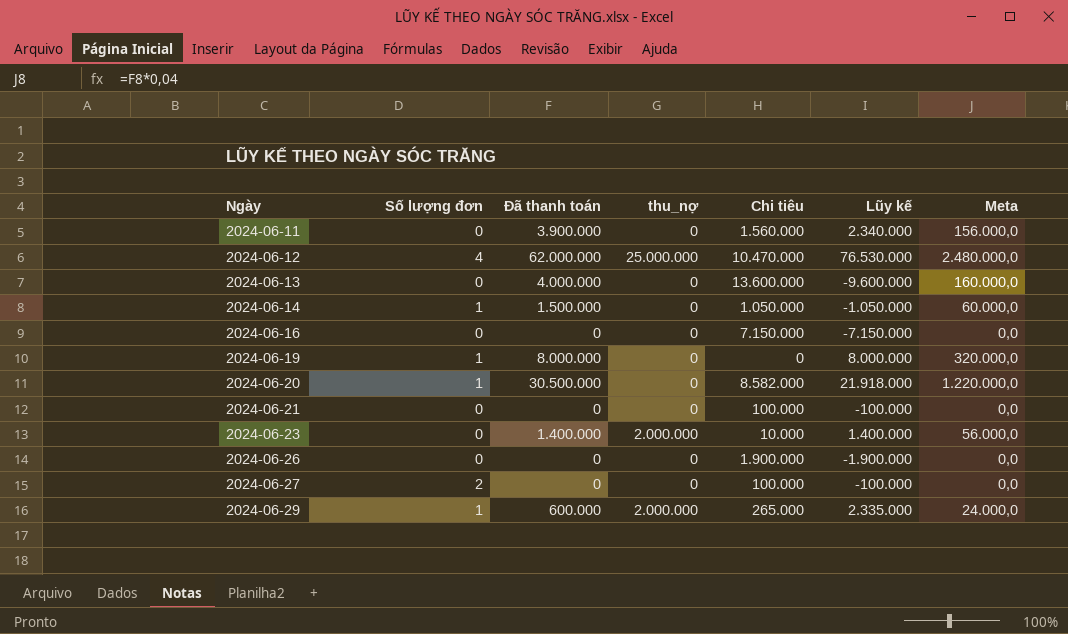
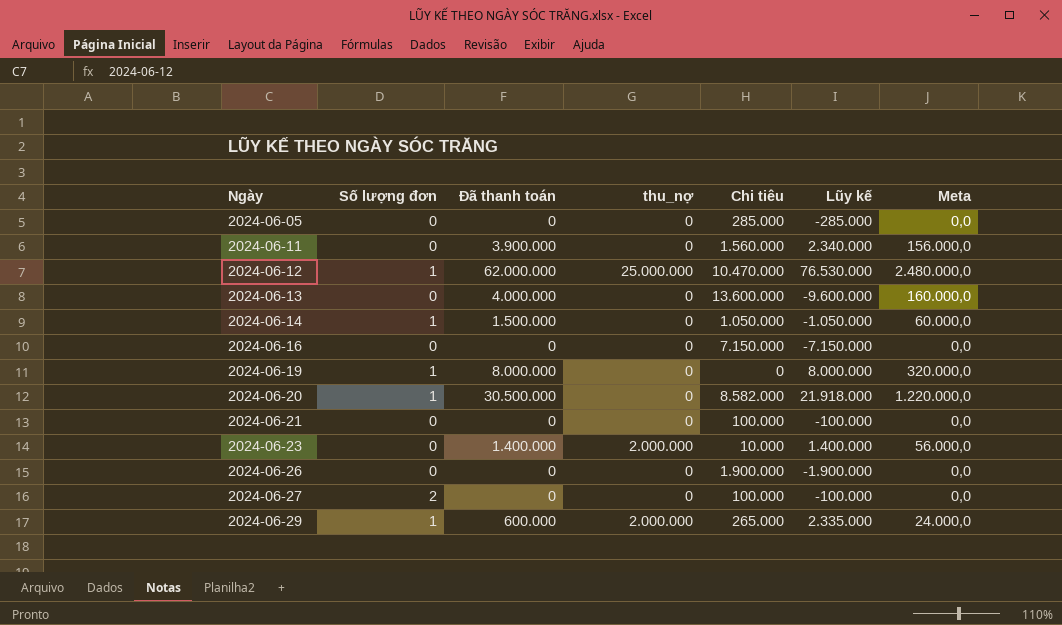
row 2024-06-05: none -> 0 | 0 | 0 | 285.000 | -285.000 | 0,0
2024-06-12 | Số lượng đơn: 4 -> 1

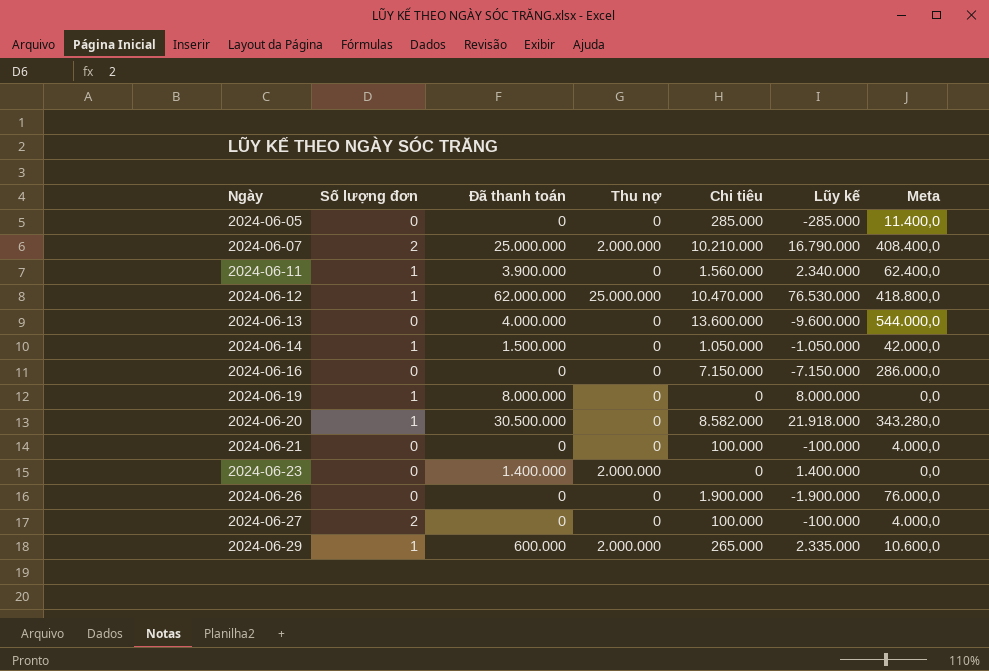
column name: thu_nợ -> Thu nợ
column Meta | formula: [Đã thanh toán] * 0,04 -> [Chi tiêu] * 0,04
row 2024-06-07: none -> 2 | 25.000.000 | 2.000.000 | 10.210.000 | 16.790.000 | 408.400,0
2024-06-11 | Số lượng đơn: 0 -> 1
2024-06-23 | Chi tiêu: 10.000 -> 0

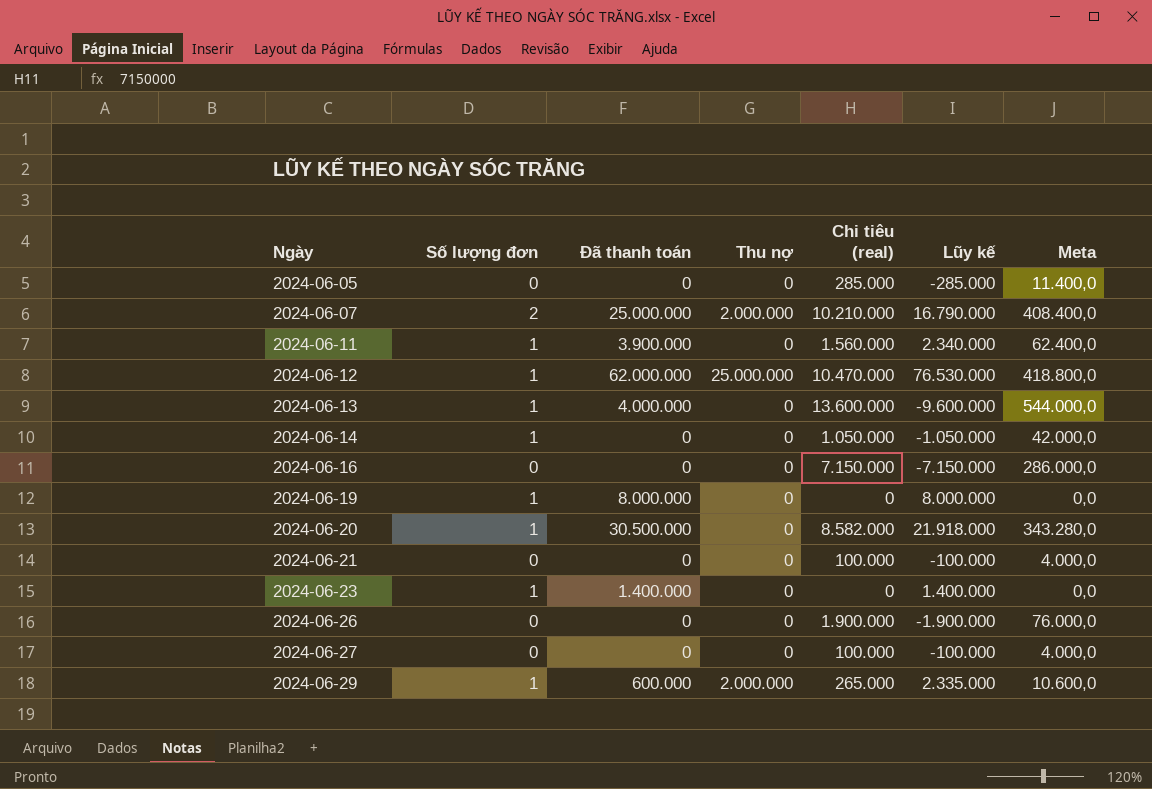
column name: Chi tiêu -> Chi tiêu (real)
2024-06-13 | Số lượng đơn: 0 -> 1
2024-06-14 | Đã thanh toán: 1.500.000 -> 0
2024-06-23 | Số lượng đơn: 0 -> 1
2024-06-23 | Thu nợ: 2.000.000 -> 0
2024-06-27 | Số lượng đơn: 2 -> 0

